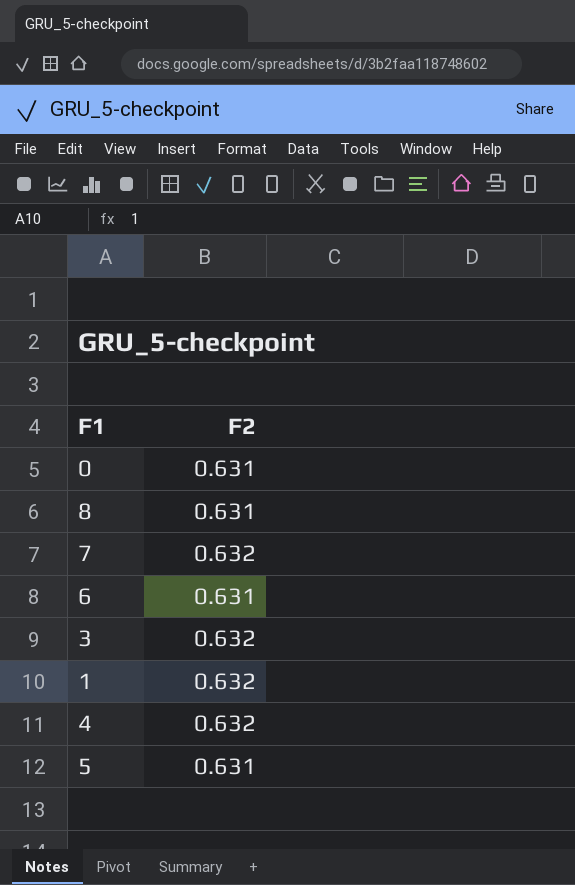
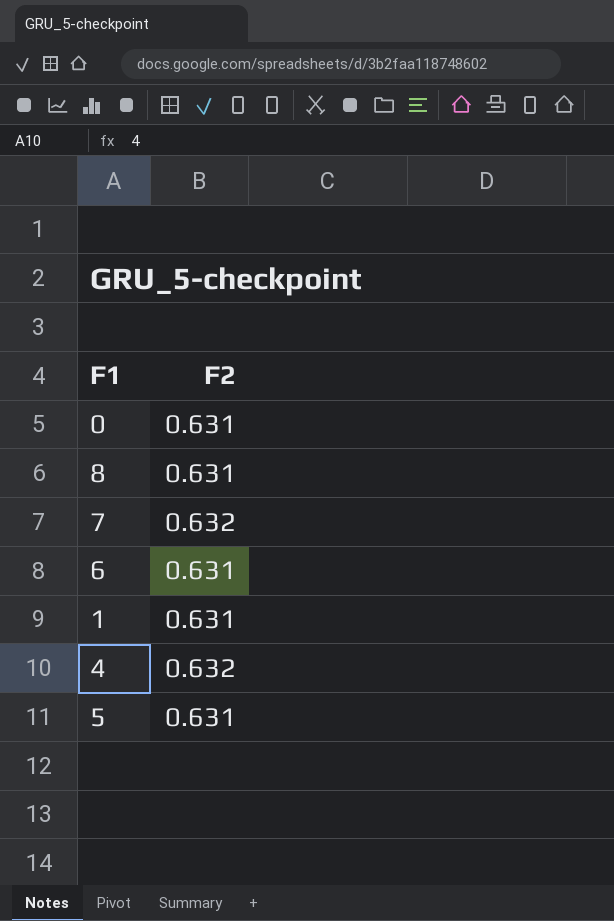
row 3: 0.632 -> none
1 | F2: 0.632 -> 0.631

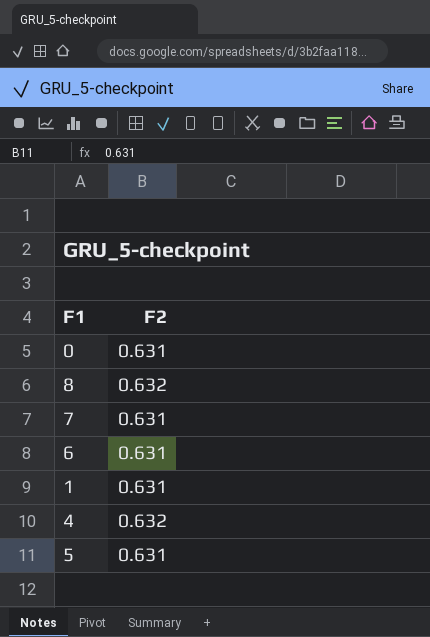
8 | F2: 0.631 -> 0.632
7 | F2: 0.632 -> 0.631

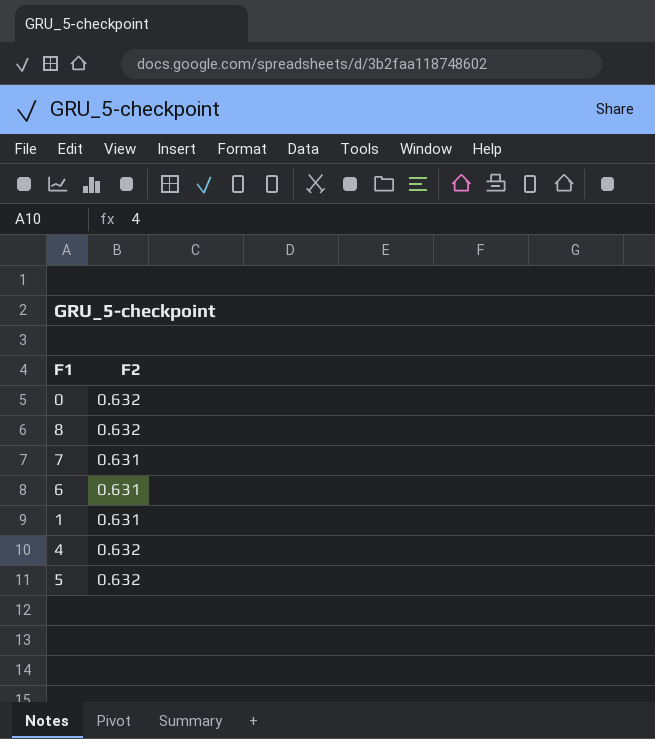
0 | F2: 0.631 -> 0.632
5 | F2: 0.631 -> 0.632

